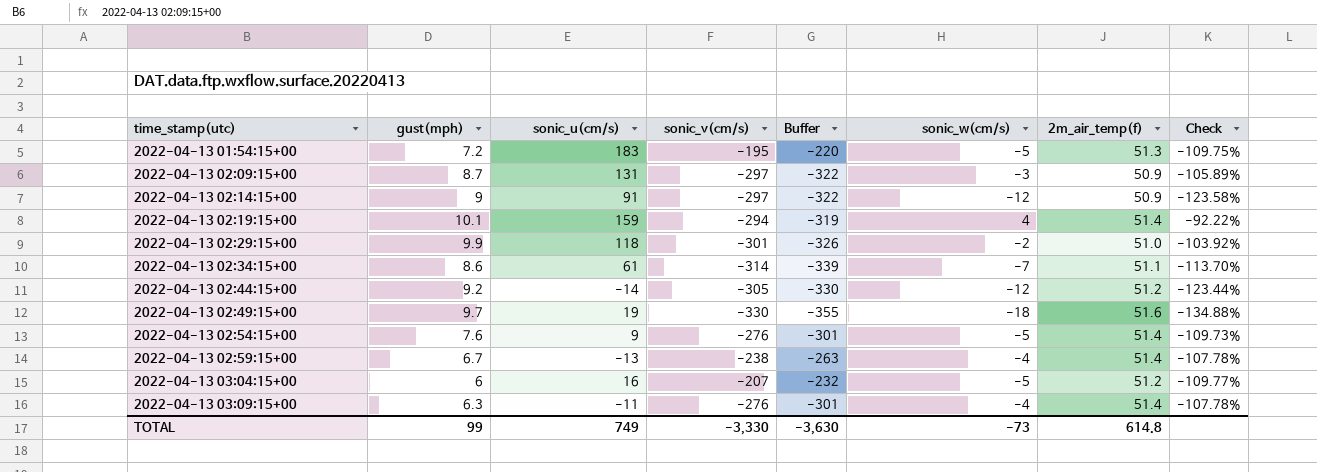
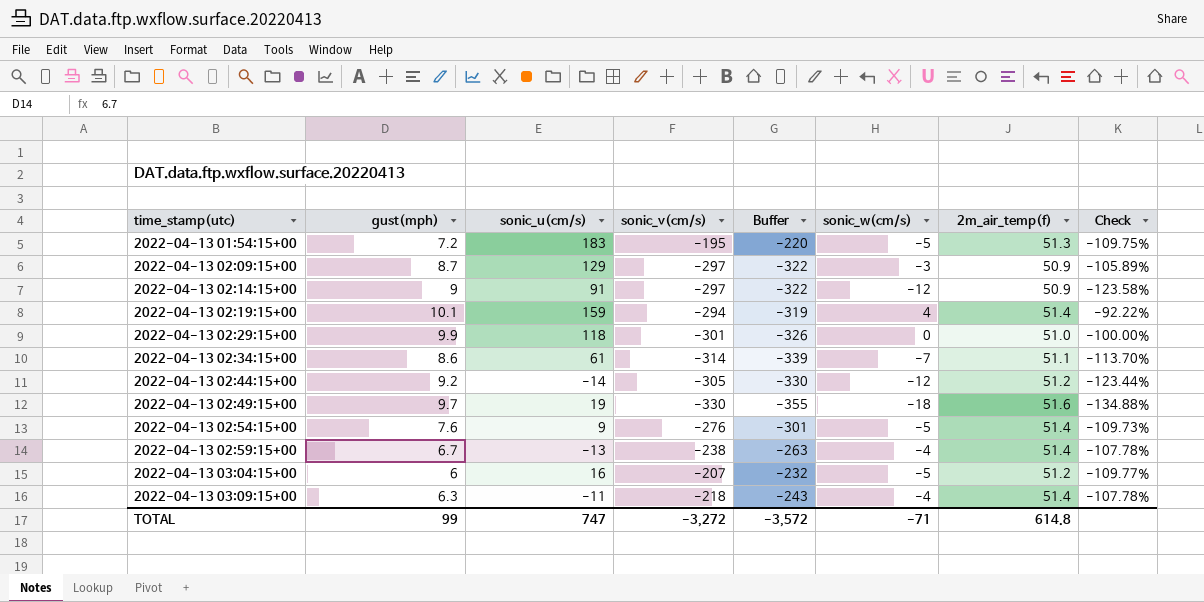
2022-04-13 02:09:15+00 | sonic_u(cm/s): 131 -> 129
2022-04-13 02:29:15+00 | sonic_w(cm/s): -2 -> 0
2022-04-13 02:29:15+00 | Check: -103.92% -> -100.00%
2022-04-13 03:09:15+00 | sonic_v(cm/s): -276 -> -218
2022-04-13 03:09:15+00 | Buffer: -301 -> -243
TOTAL | sonic_u(cm/s): 749 -> 747
TOTAL | sonic_v(cm/s): -3,330 -> -3,272
TOTAL | Buffer: -3,630 -> -3,572
TOTAL | sonic_w(cm/s): -73 -> -71

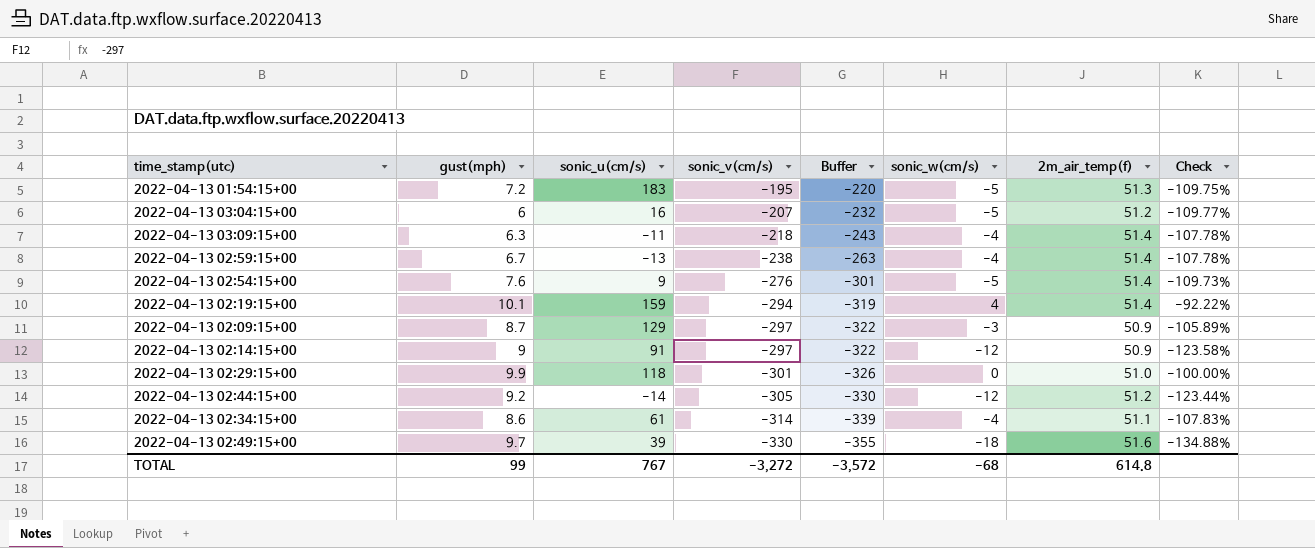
row order: time_stamp(utc) ascending -> sonic_v(cm/s) descending
2022-04-13 02:34:15+00 | sonic_w(cm/s): -7 -> -4
2022-04-13 02:34:15+00 | Check: -113.70% -> -107.83%
2022-04-13 02:49:15+00 | sonic_u(cm/s): 19 -> 39
TOTAL | sonic_u(cm/s): 747 -> 767
TOTAL | sonic_w(cm/s): -71 -> -68

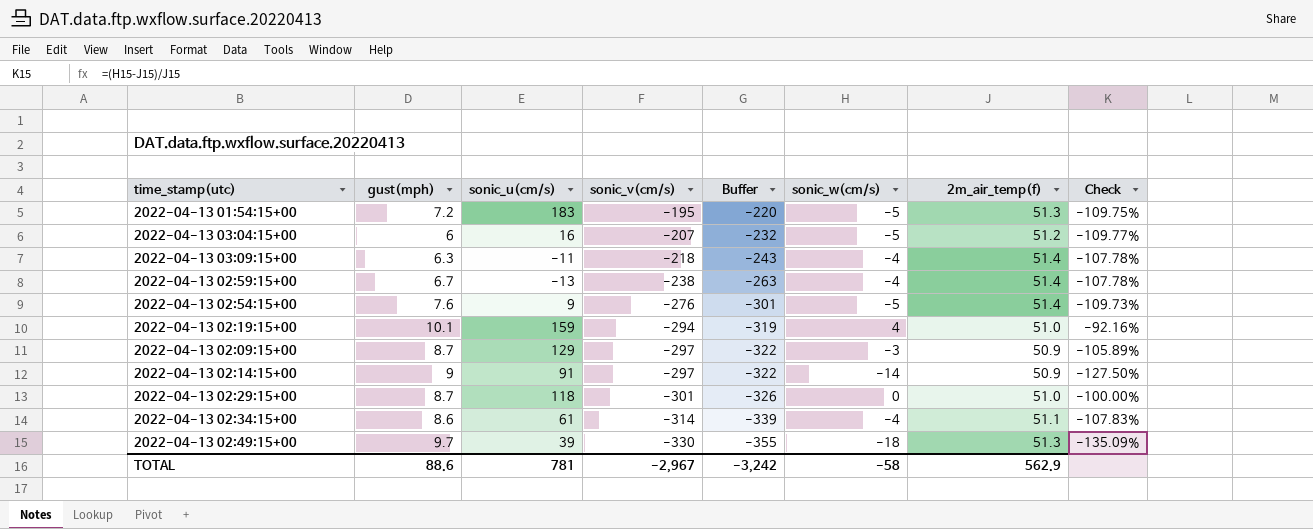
row 2022-04-13 02:44:15+00: 9.2 | -14 | -305 | -330 | -12 | 51.2 | -123.44% -> none
2022-04-13 02:19:15+00 | 2m_air_temp(f): 51.4 -> 51.0
2022-04-13 02:19:15+00 | Check: -92.22% -> -92.16%
2022-04-13 02:14:15+00 | sonic_w(cm/s): -12 -> -14
2022-04-13 02:14:15+00 | Check: -123.58% -> -127.50%
2022-04-13 02:29:15+00 | gust(mph): 9.9 -> 8.7
2022-04-13 02:49:15+00 | 2m_air_temp(f): 51.6 -> 51.3
2022-04-13 02:49:15+00 | Check: -134.88% -> -135.09%
TOTAL | gust(mph): 99 -> 88.6
TOTAL | sonic_u(cm/s): 767 -> 781
TOTAL | sonic_v(cm/s): -3,272 -> -2,967
TOTAL | Buffer: -3,572 -> -3,242
TOTAL | sonic_w(cm/s): -68 -> -58
TOTAL | 2m_air_temp(f): 614.8 -> 562.9

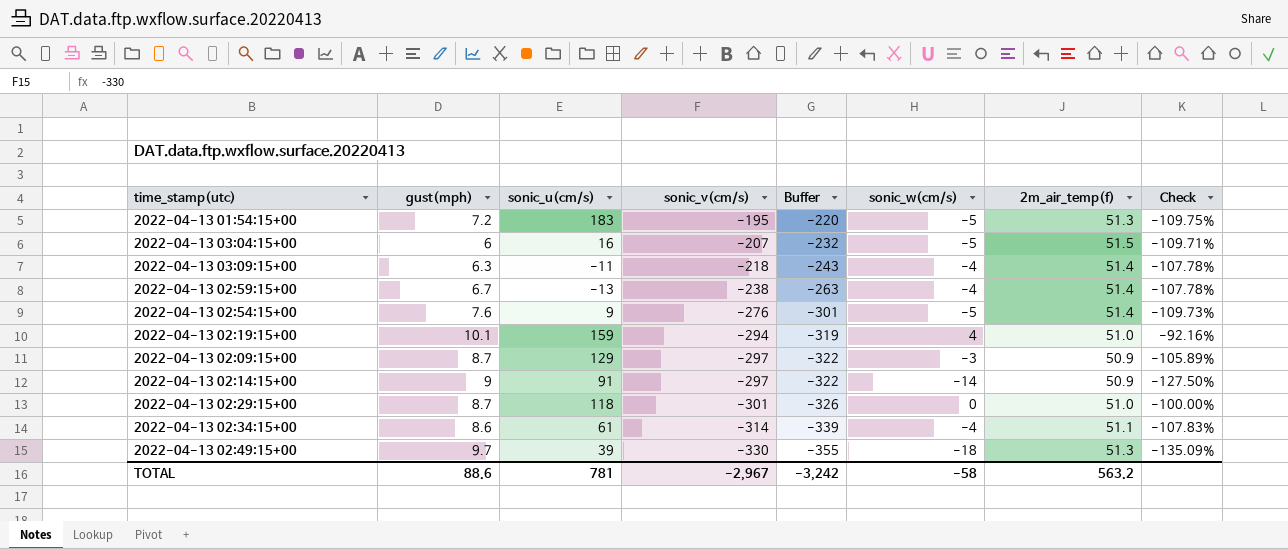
2022-04-13 03:04:15+00 | 2m_air_temp(f): 51.2 -> 51.5
2022-04-13 03:04:15+00 | Check: -109.77% -> -109.71%
TOTAL | 2m_air_temp(f): 562.9 -> 563.2

